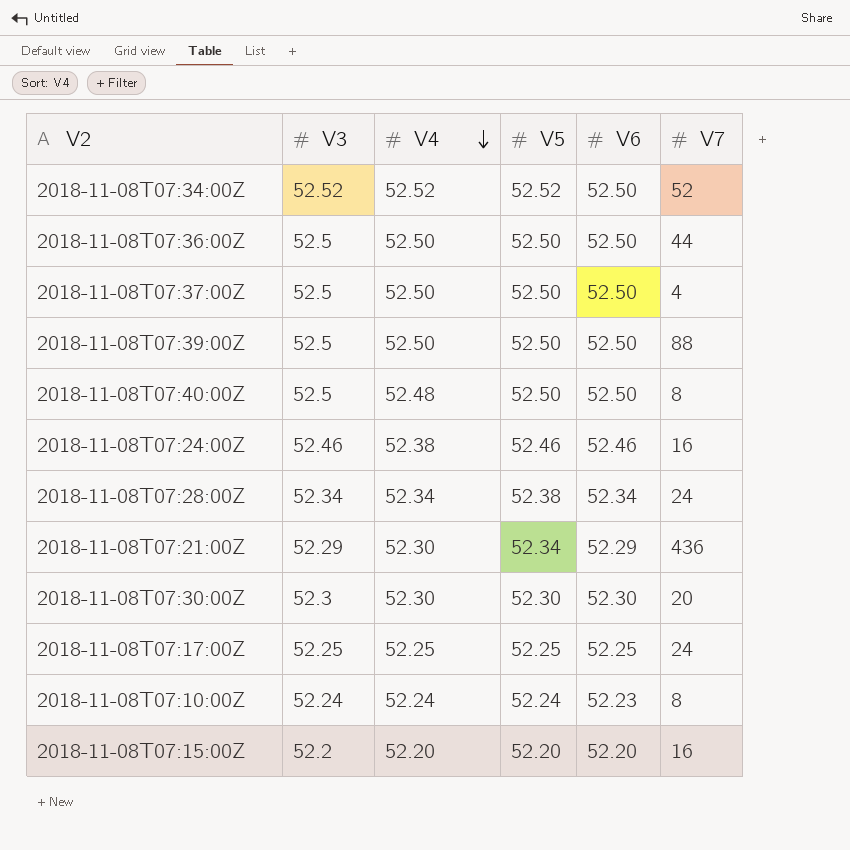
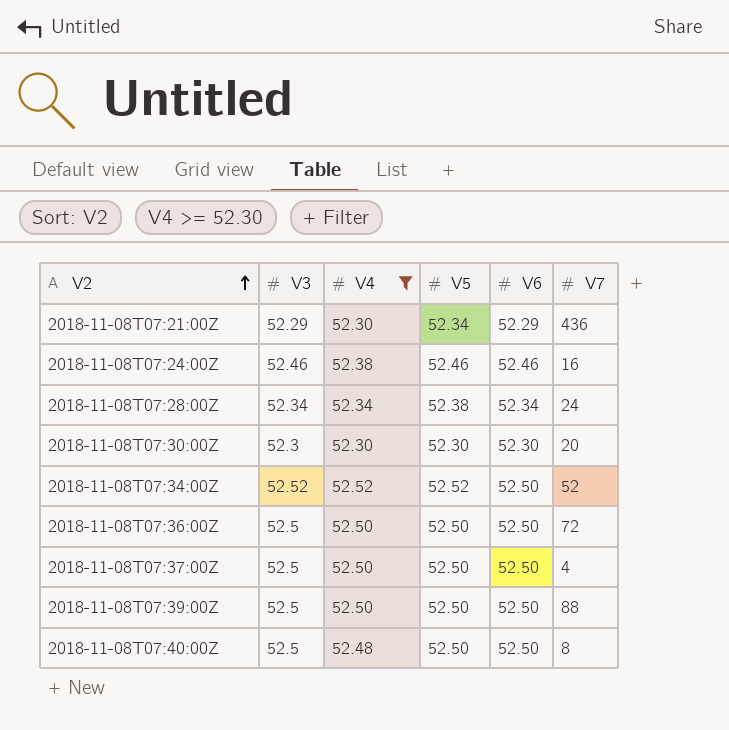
filter: none -> V4 >= 52.30
row order: V4 descending -> V2 ascending
2018-11-08T07:36:00Z | V7: 44 -> 72

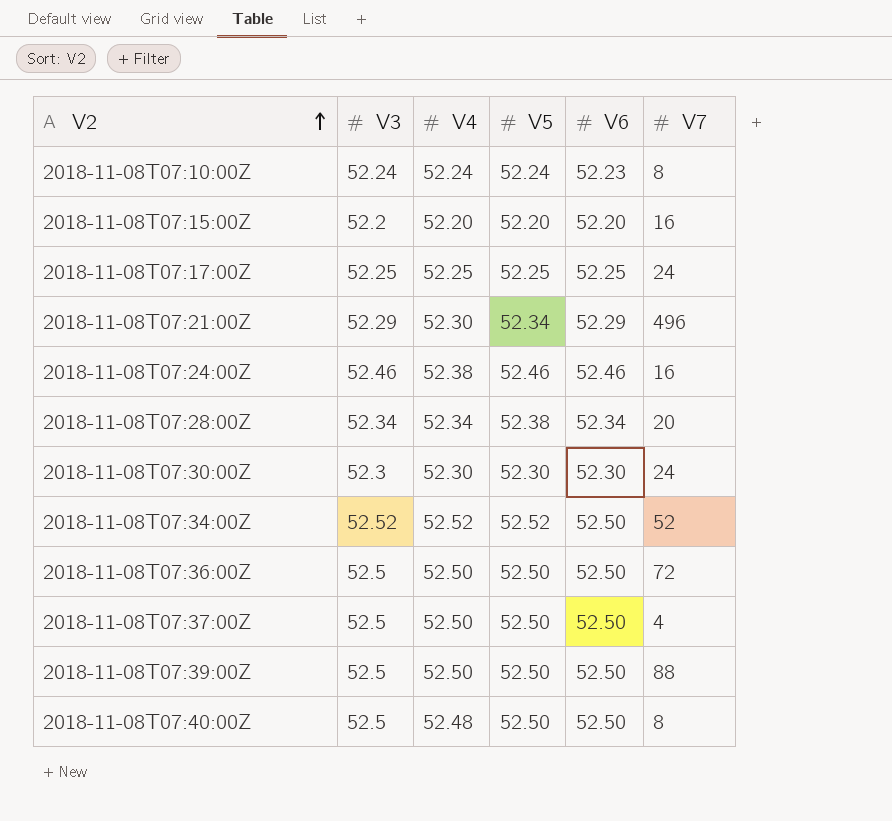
filter: V4 >= 52.30 -> none
2018-11-08T07:21:00Z | V7: 436 -> 496
2018-11-08T07:28:00Z | V7: 24 -> 20
2018-11-08T07:30:00Z | V7: 20 -> 24

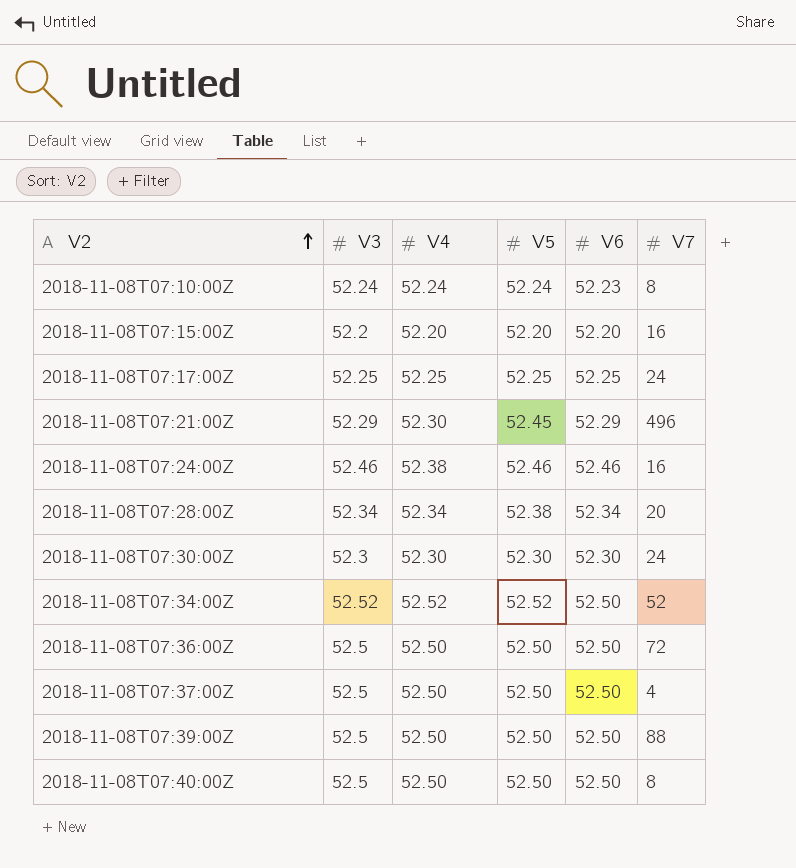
2018-11-08T07:21:00Z | V5: 52.34 -> 52.45
2018-11-08T07:40:00Z | V4: 52.48 -> 52.50

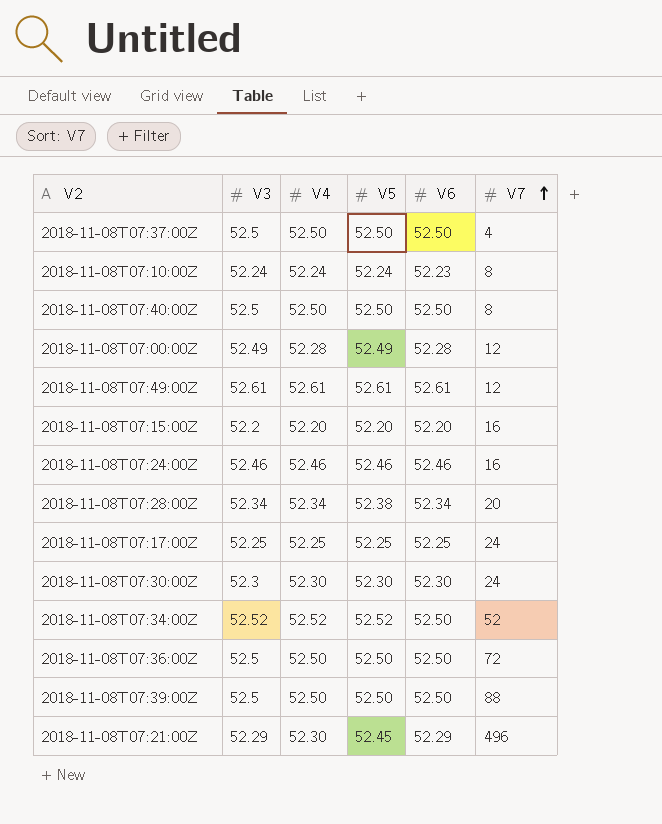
row order: V2 ascending -> V7 ascending
row 2018-11-08T07:00:00Z: none -> 52.49 | 52.28 | 52.49 | 52.28 | 12
row 2018-11-08T07:49:00Z: none -> 52.61 | 52.61 | 52.61 | 52.61 | 12
2018-11-08T07:24:00Z | V4: 52.38 -> 52.46

